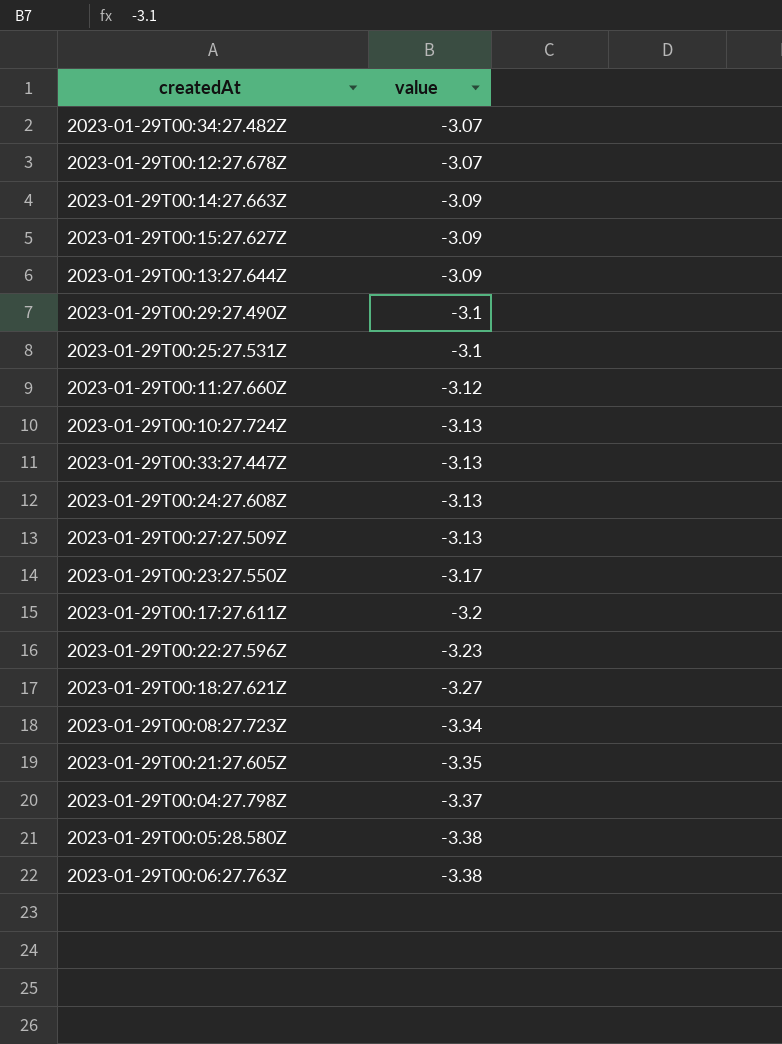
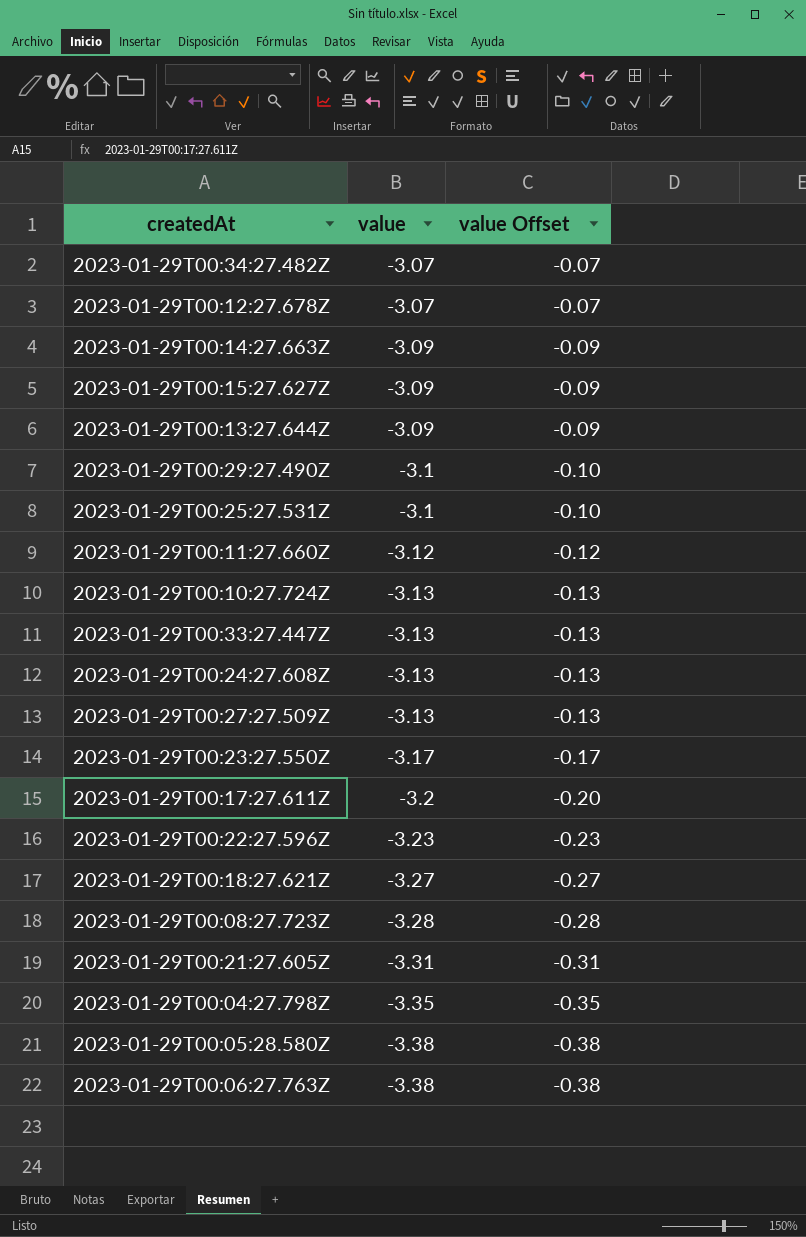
column value Offset | formula: none -> [value] + 3
2023-01-29T00:08:27.723Z | value: -3.34 -> -3.28
2023-01-29T00:21:27.605Z | value: -3.35 -> -3.31
2023-01-29T00:04:27.798Z | value: -3.37 -> -3.35

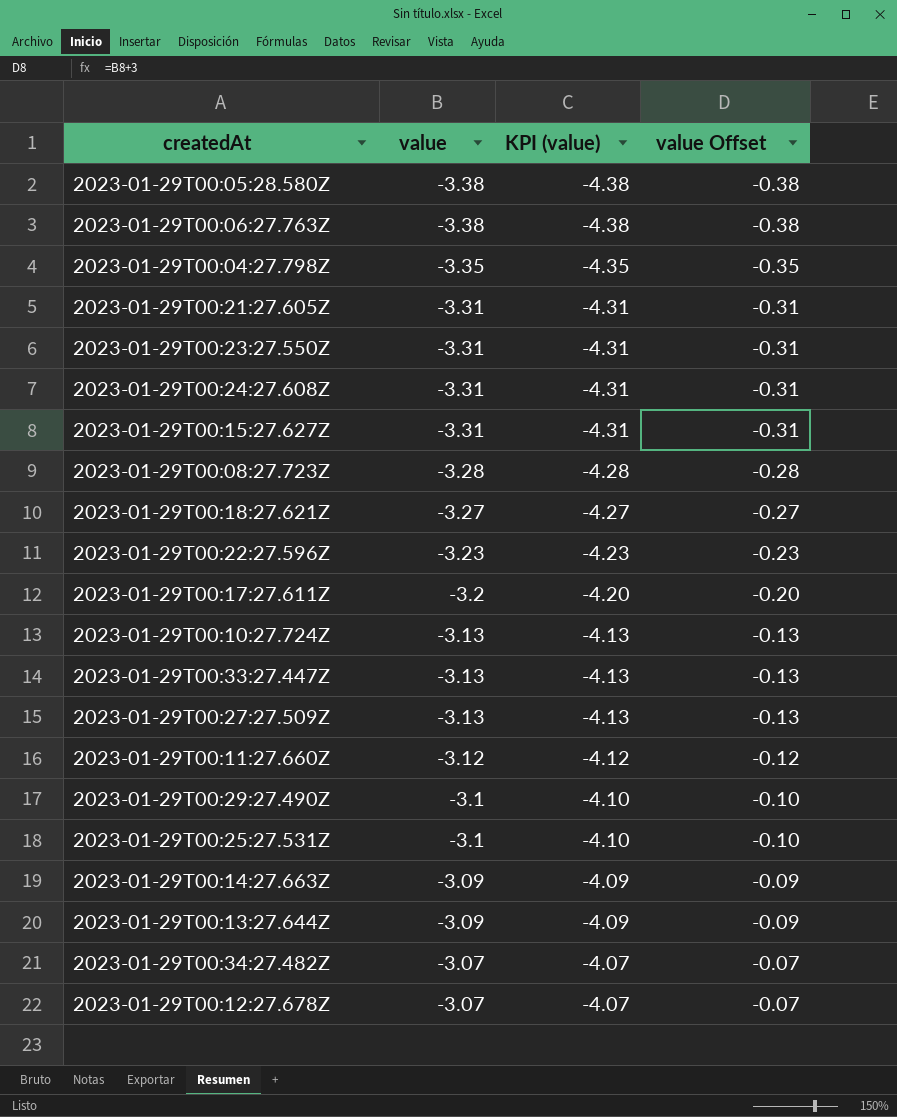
row order: value descending -> value ascending
column KPI (value) | formula: none -> [value] - 1
2023-01-29T00:23:27.550Z | value: -3.17 -> -3.31
2023-01-29T00:23:27.550Z | value Offset: -0.17 -> -0.31
2023-01-29T00:24:27.608Z | value: -3.13 -> -3.31
2023-01-29T00:24:27.608Z | value Offset: -0.13 -> -0.31
2023-01-29T00:15:27.627Z | value: -3.09 -> -3.31
2023-01-29T00:15:27.627Z | value Offset: -0.09 -> -0.31

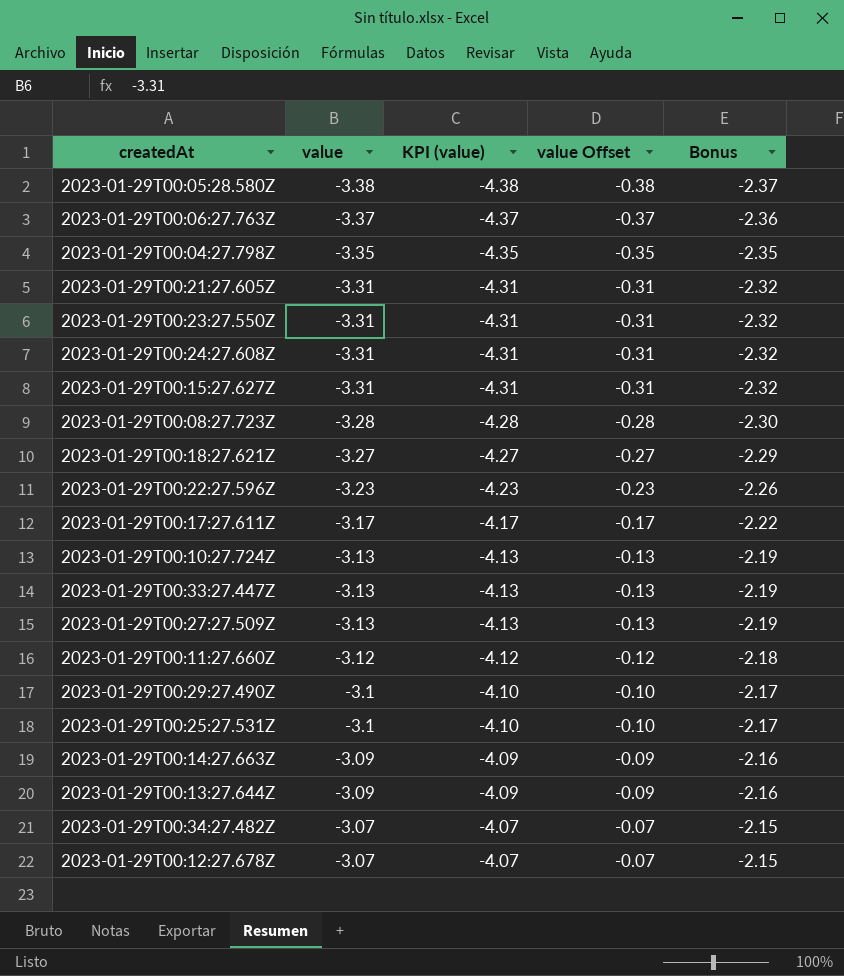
column Bonus | formula: none -> [value] * 0.7
2023-01-29T00:06:27.763Z | value: -3.38 -> -3.37
2023-01-29T00:06:27.763Z | KPI (value): -4.38 -> -4.37
2023-01-29T00:06:27.763Z | value Offset: -0.38 -> -0.37
2023-01-29T00:17:27.611Z | value: -3.2 -> -3.17
2023-01-29T00:17:27.611Z | KPI (value): -4.20 -> -4.17
2023-01-29T00:17:27.611Z | value Offset: -0.20 -> -0.17

